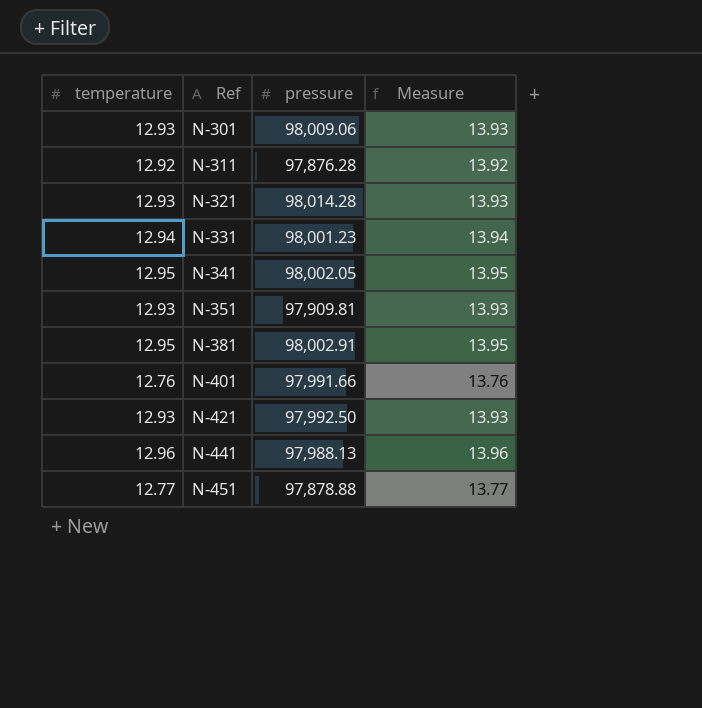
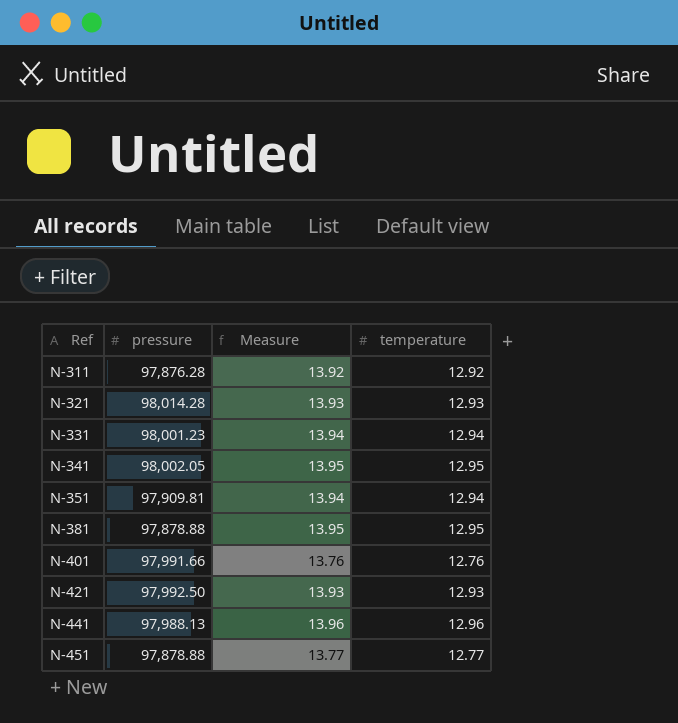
column temperature | position: 1 -> 4
row N-301: 12.93 | 98,009.06 | 13.93 -> none
N-351 | Measure: 13.93 -> 13.94
N-351 | temperature: 12.93 -> 12.94
N-381 | pressure: 98,002.91 -> 97,878.88

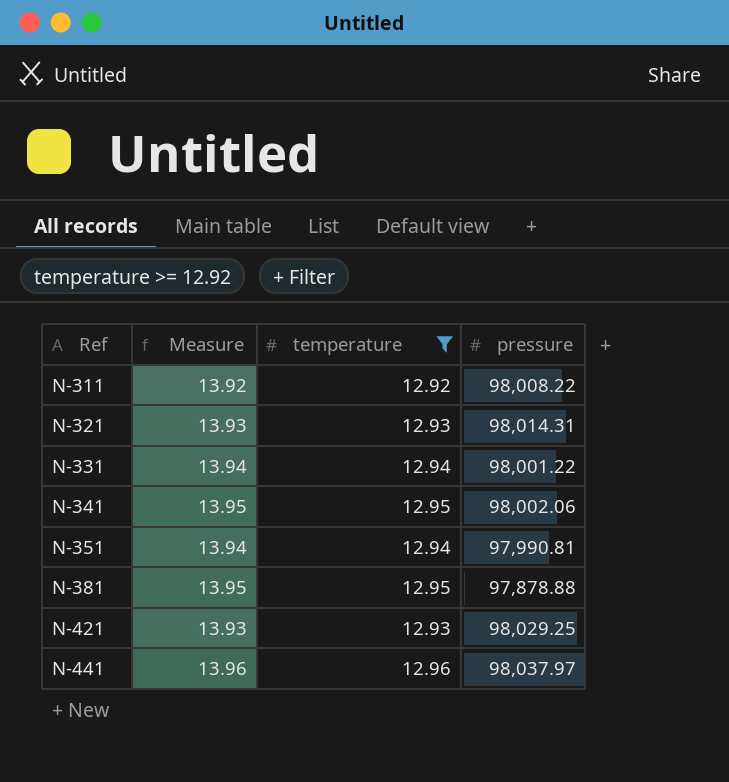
filter: none -> temperature >= 12.92
column pressure | position: 2 -> 4
N-311 | pressure: 97,876.28 -> 98,008.22
N-321 | pressure: 98,014.28 -> 98,014.31
N-331 | pressure: 98,001.23 -> 98,001.22
N-341 | pressure: 98,002.05 -> 98,002.06
N-351 | pressure: 97,909.81 -> 97,990.81
N-421 | pressure: 97,992.50 -> 98,029.25
N-441 | pressure: 97,988.13 -> 98,037.97

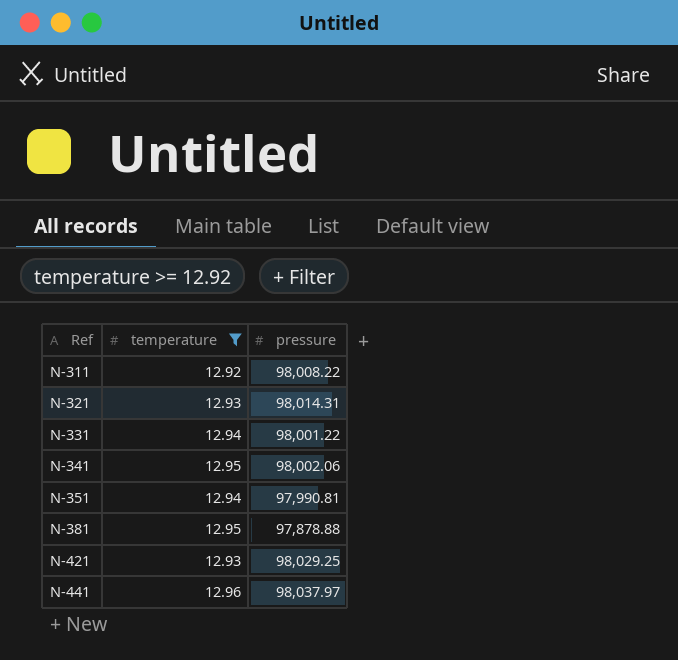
column Measure | formula: [temperature] + 1 -> none

